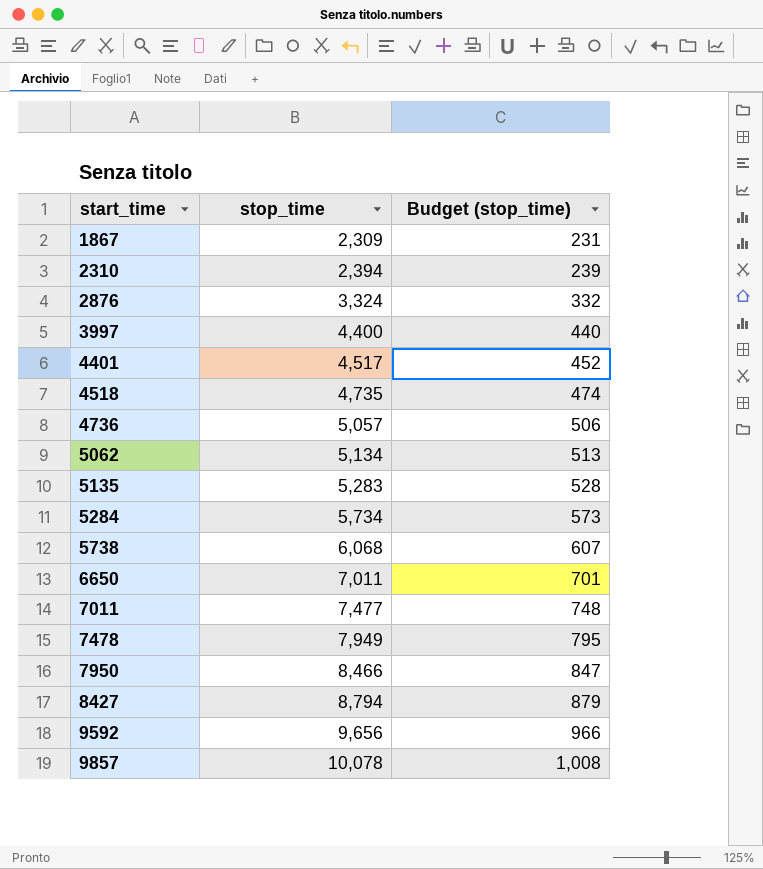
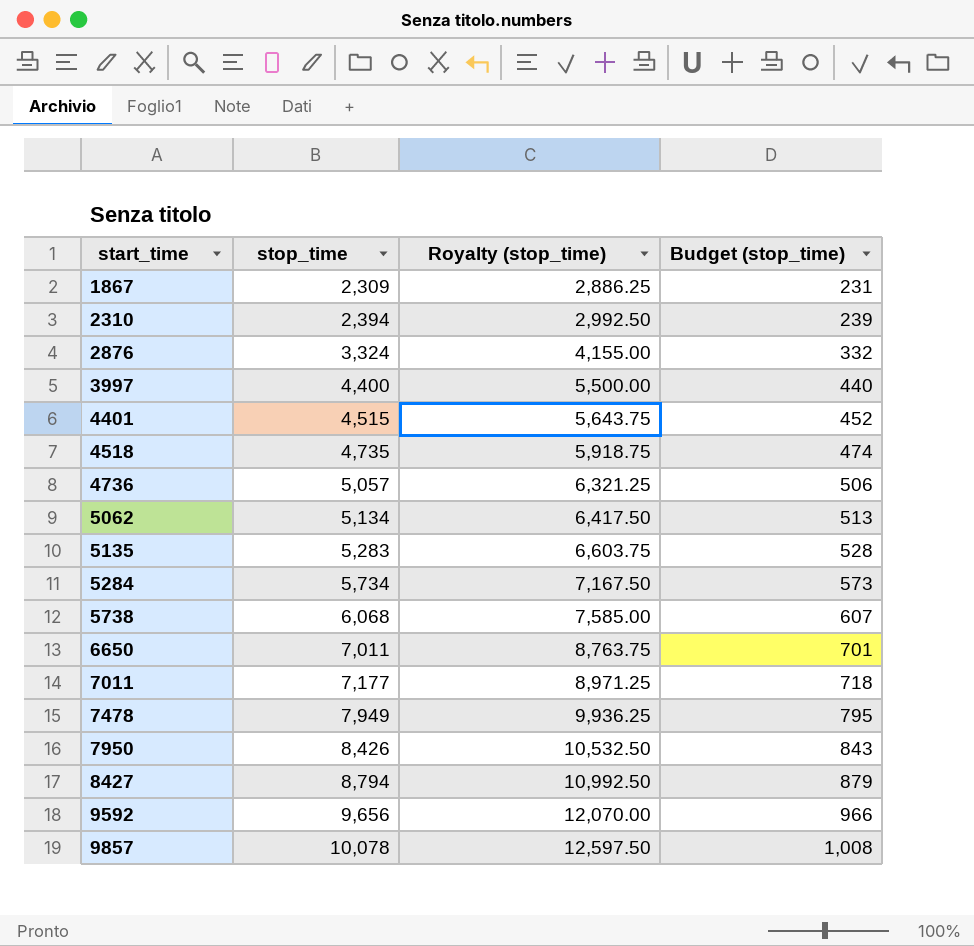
column Royalty (stop_time) | formula: none -> [stop_time] * 1.25
4401 | stop_time: 4,517 -> 4,515
7011 | stop_time: 7,477 -> 7,177
7011 | Budget (stop_time): 748 -> 718
7950 | stop_time: 8,466 -> 8,426
7950 | Budget (stop_time): 847 -> 843

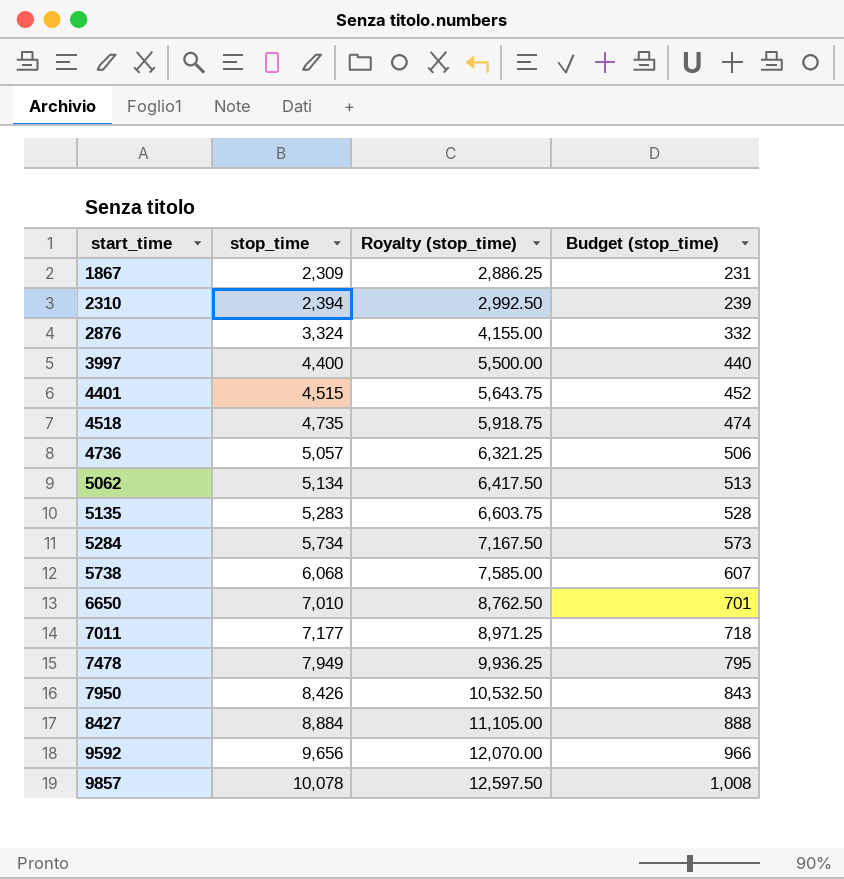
6650 | stop_time: 7,011 -> 7,010
6650 | Royalty (stop_time): 8,763.75 -> 8,762.50
8427 | stop_time: 8,794 -> 8,884
8427 | Royalty (stop_time): 10,992.50 -> 11,105.00
8427 | Budget (stop_time): 879 -> 888

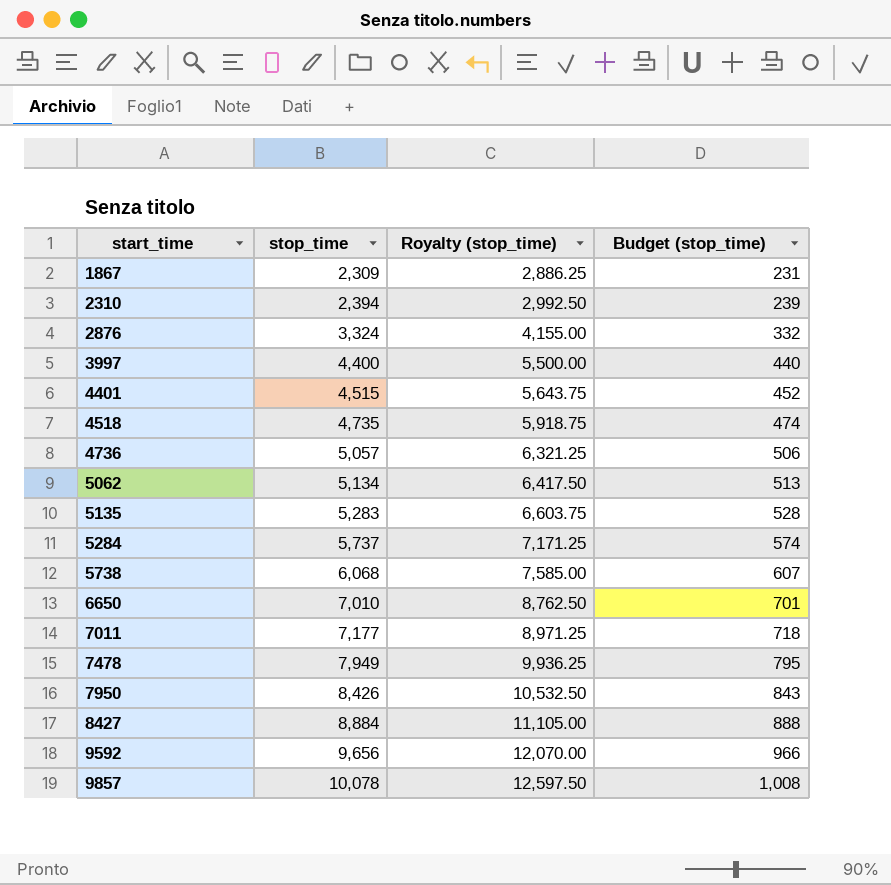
5284 | stop_time: 5,734 -> 5,737
5284 | Royalty (stop_time): 7,167.50 -> 7,171.25
5284 | Budget (stop_time): 573 -> 574

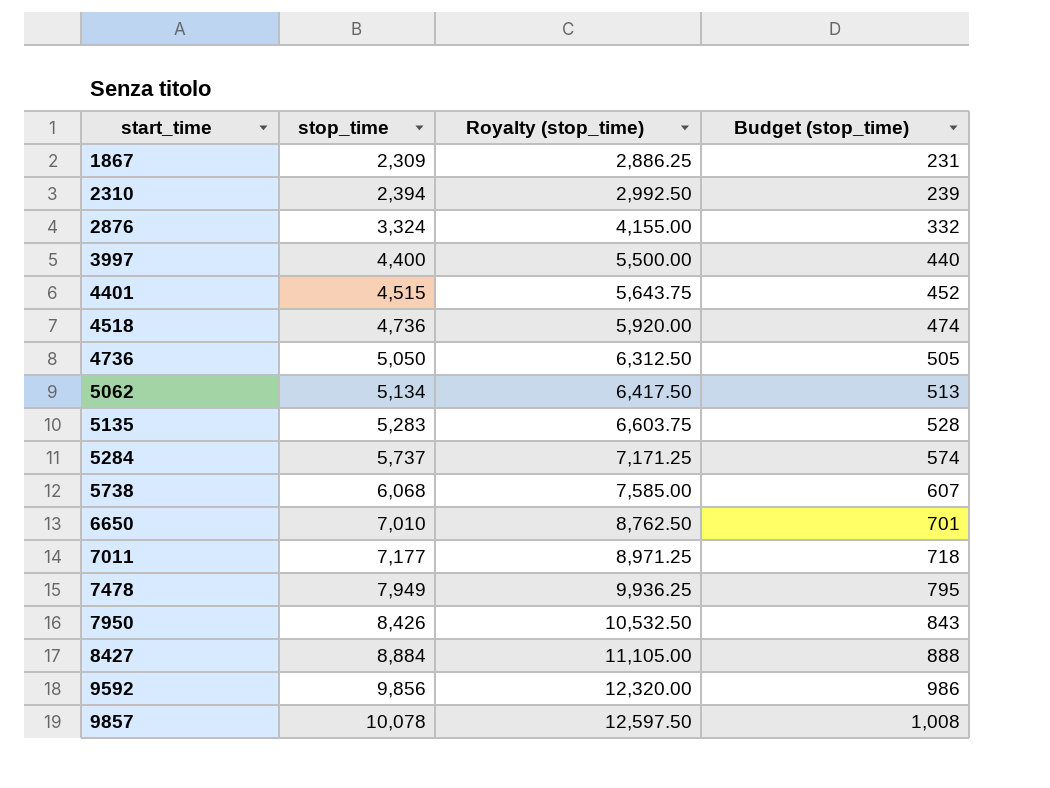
4518 | stop_time: 4,735 -> 4,736
4518 | Royalty (stop_time): 5,918.75 -> 5,920.00
4736 | stop_time: 5,057 -> 5,050
4736 | Royalty (stop_time): 6,321.25 -> 6,312.50
4736 | Budget (stop_time): 506 -> 505
9592 | stop_time: 9,656 -> 9,856
9592 | Royalty (stop_time): 12,070.00 -> 12,320.00
9592 | Budget (stop_time): 966 -> 986

